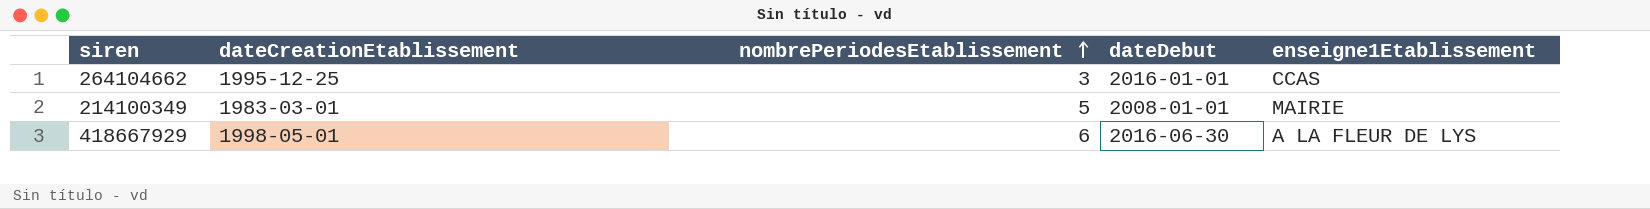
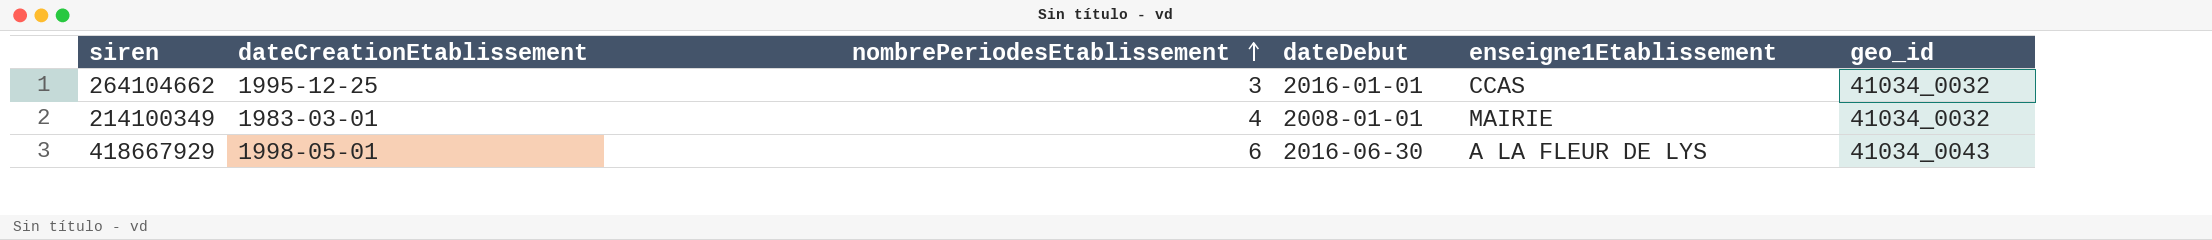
column geo_id | position: none -> 6
214100349 | nombrePeriodesEtablissement: 5 -> 4

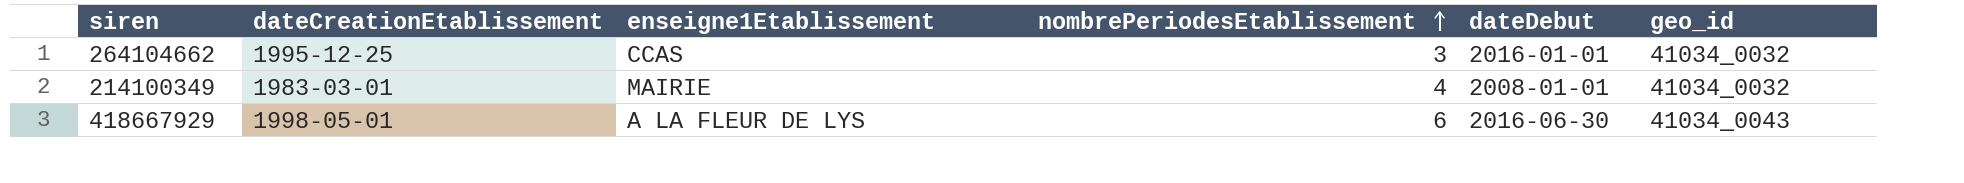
column enseigne1Etablissement | position: 5 -> 3

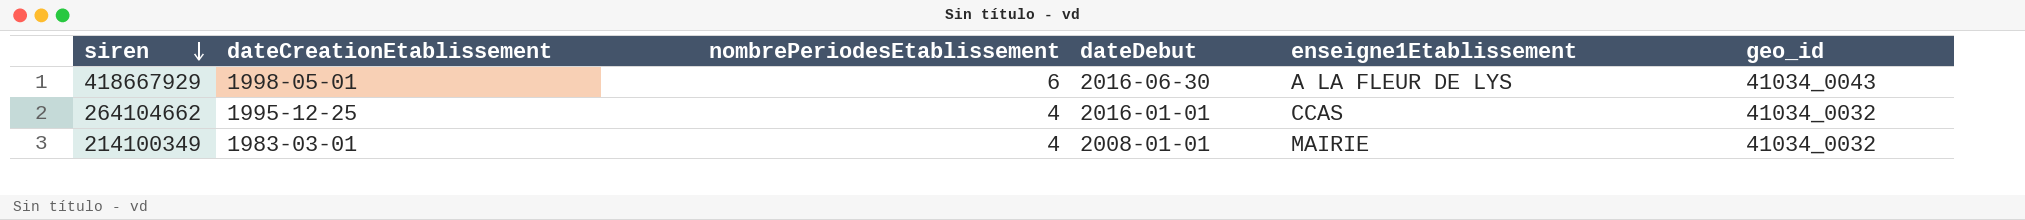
row order: nombrePeriodesEtablissement ascending -> siren descending
column enseigne1Etablissement | position: 3 -> 5
264104662 | nombrePeriodesEtablissement: 3 -> 4

